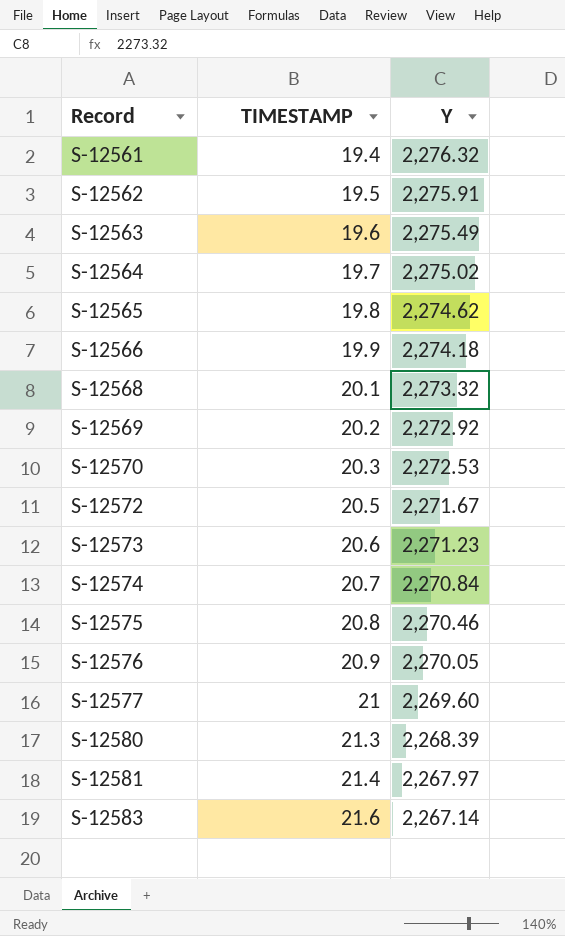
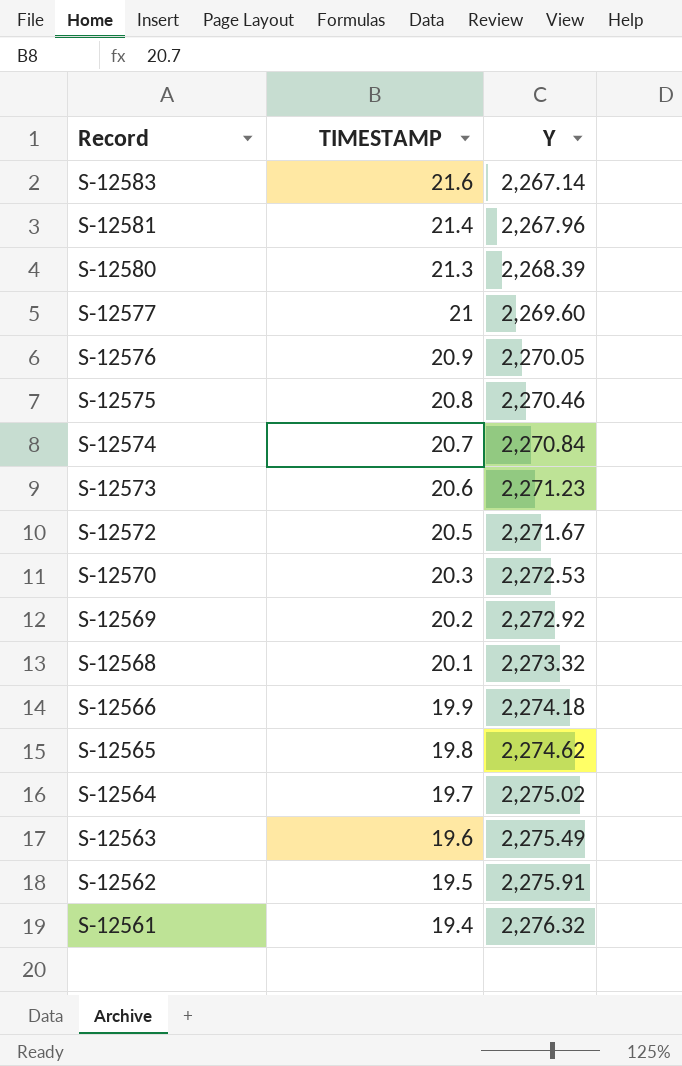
row order: Record ascending -> Record descending
S-12581 | Y: 2,267.97 -> 2,267.96

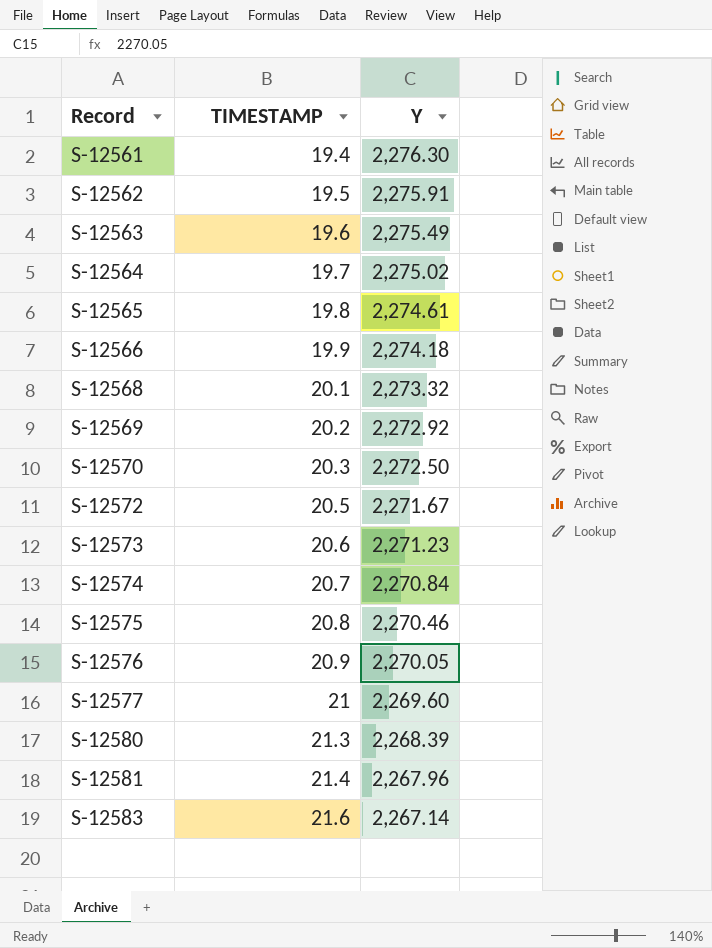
row order: Record descending -> Record ascending
S-12561 | Y: 2,276.32 -> 2,276.30
S-12565 | Y: 2,274.62 -> 2,274.61
S-12570 | Y: 2,272.53 -> 2,272.50

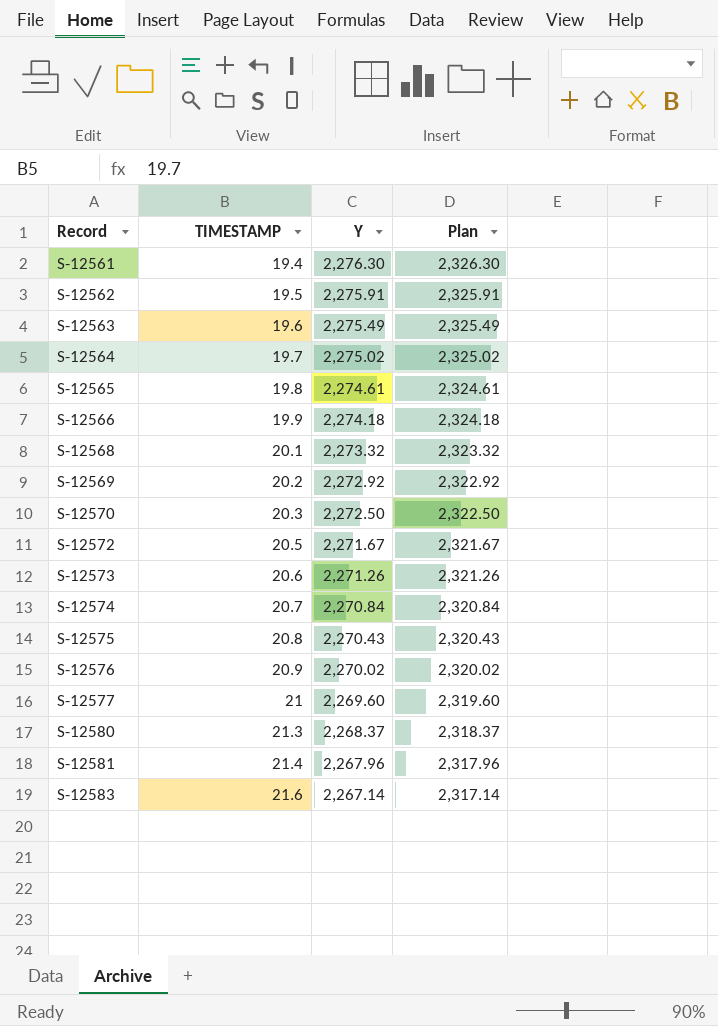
column Plan | formula: none -> [Y] + 50
S-12573 | Y: 2,271.23 -> 2,271.26
S-12575 | Y: 2,270.46 -> 2,270.43
S-12576 | Y: 2,270.05 -> 2,270.02
S-12580 | Y: 2,268.39 -> 2,268.37

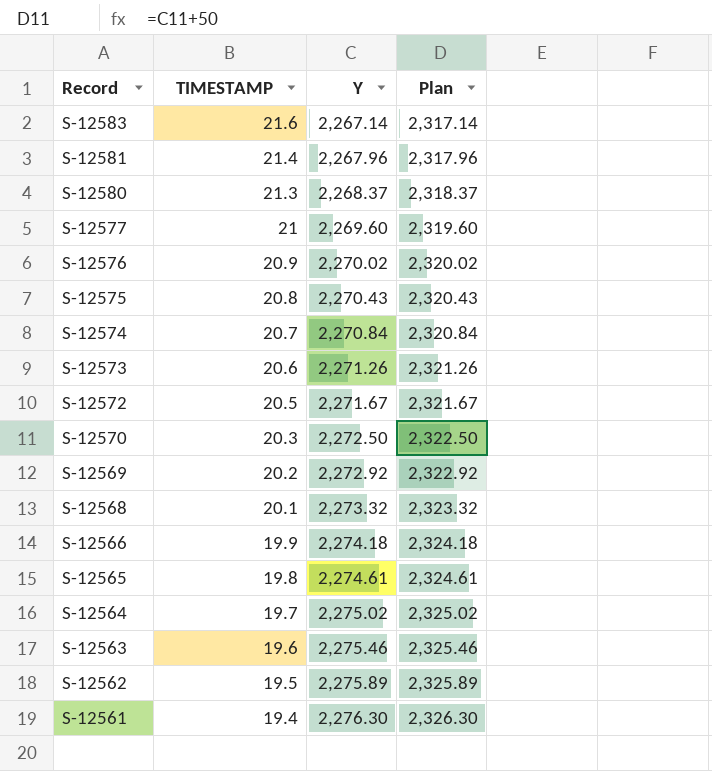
row order: Record ascending -> Record descending
S-12563 | Y: 2,275.49 -> 2,275.46
S-12563 | Plan: 2,325.49 -> 2,325.46
S-12562 | Y: 2,275.91 -> 2,275.89
S-12562 | Plan: 2,325.91 -> 2,325.89

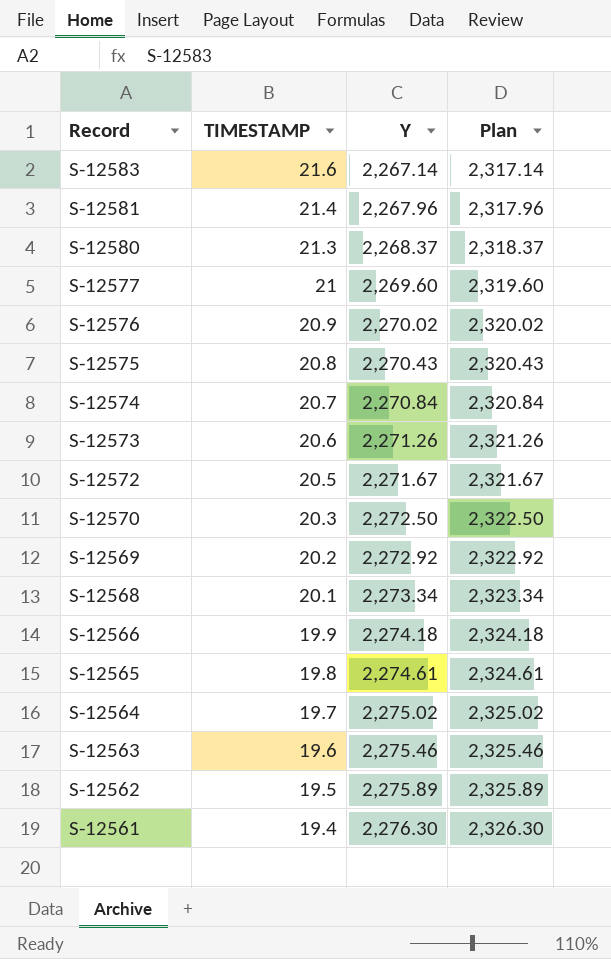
S-12568 | Y: 2,273.32 -> 2,273.34
S-12568 | Plan: 2,323.32 -> 2,323.34

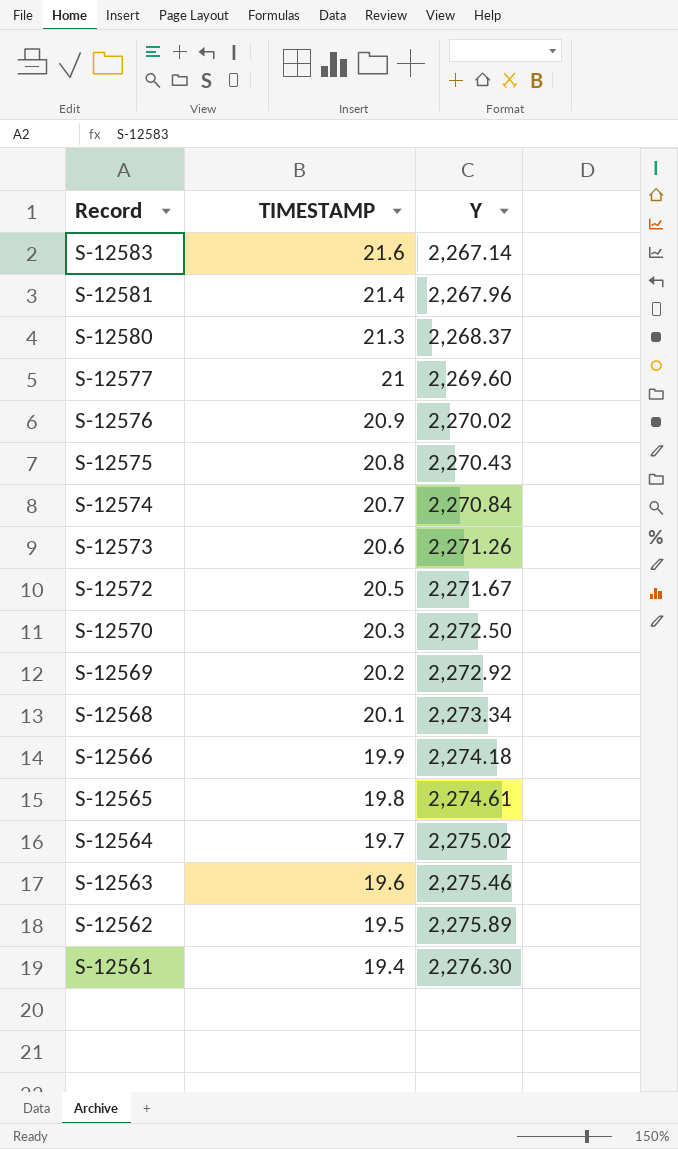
column Plan | formula: [Y] + 50 -> none

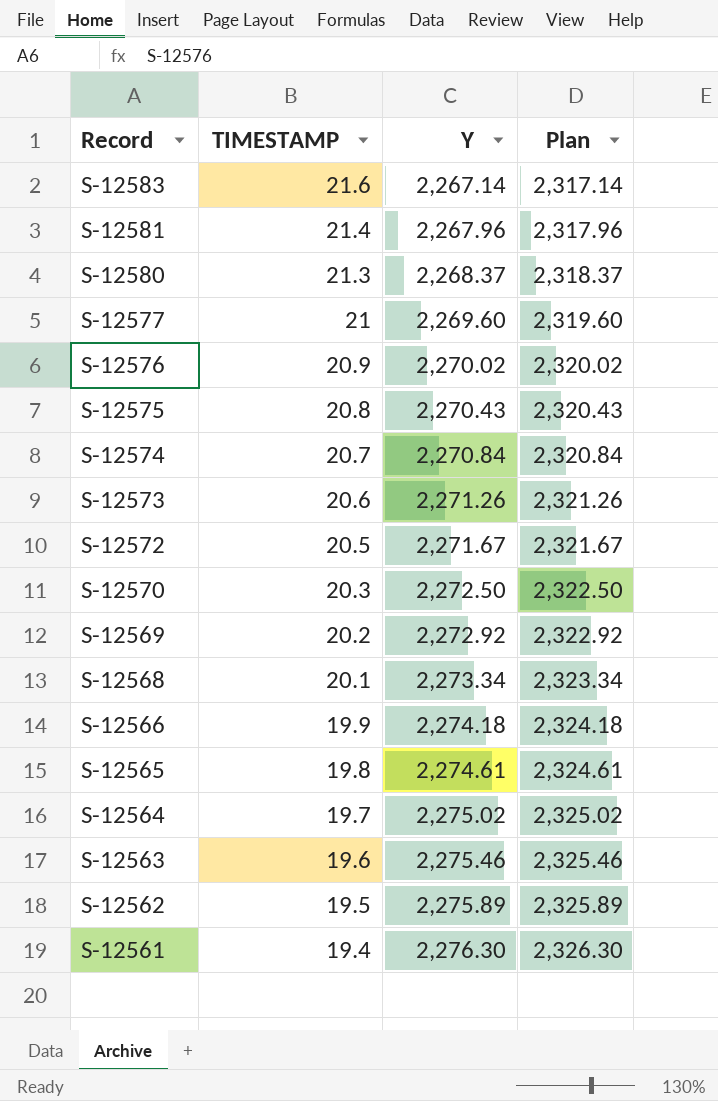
column Plan | formula: none -> [Y] + 50

